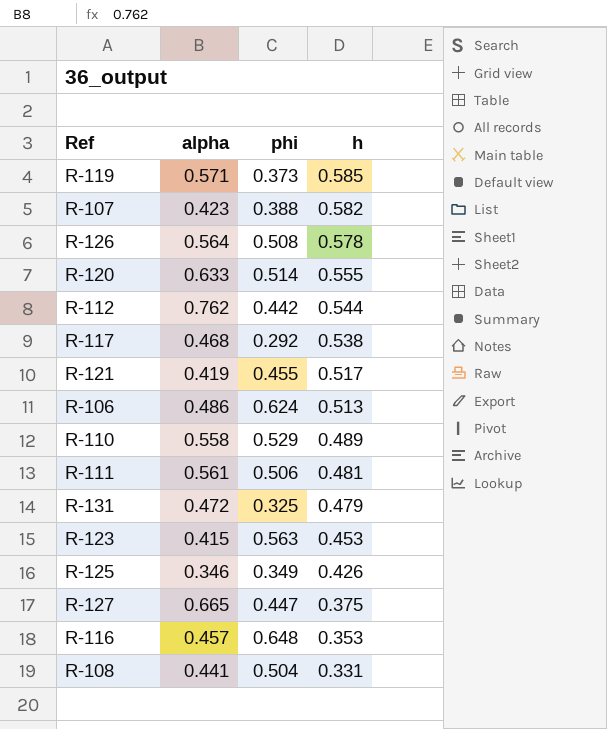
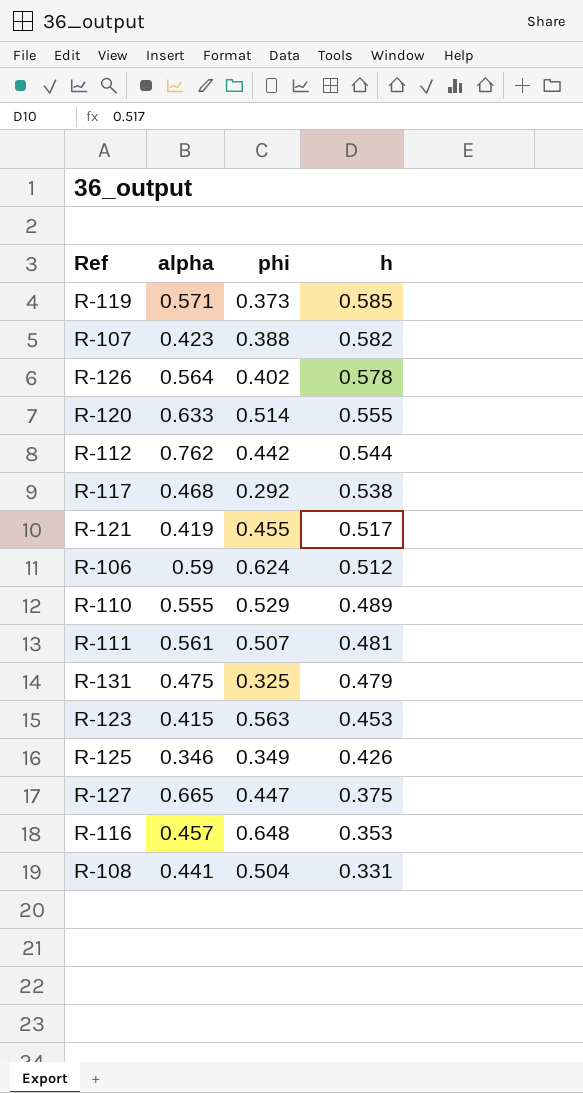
R-126 | phi: 0.508 -> 0.402
R-106 | alpha: 0.486 -> 0.59
R-106 | h: 0.513 -> 0.512
R-110 | alpha: 0.558 -> 0.555
R-111 | phi: 0.506 -> 0.507
R-131 | alpha: 0.472 -> 0.475

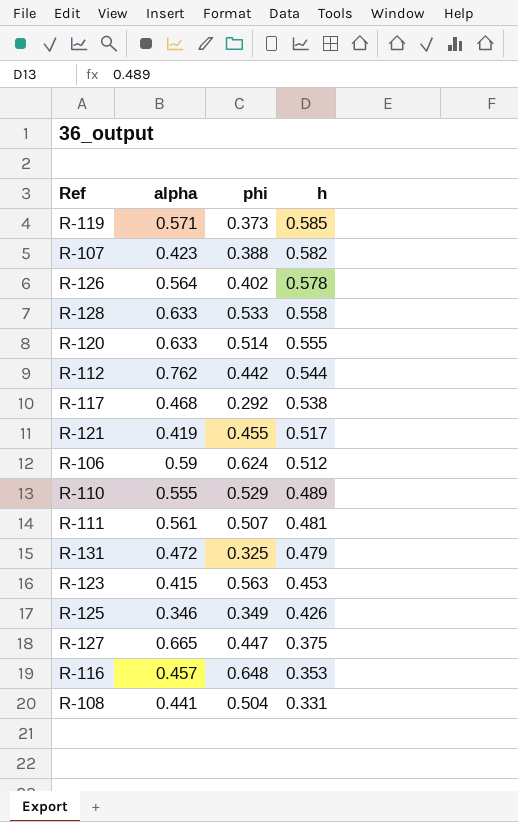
row R-128: none -> 0.633 | 0.533 | 0.558
R-131 | alpha: 0.475 -> 0.472

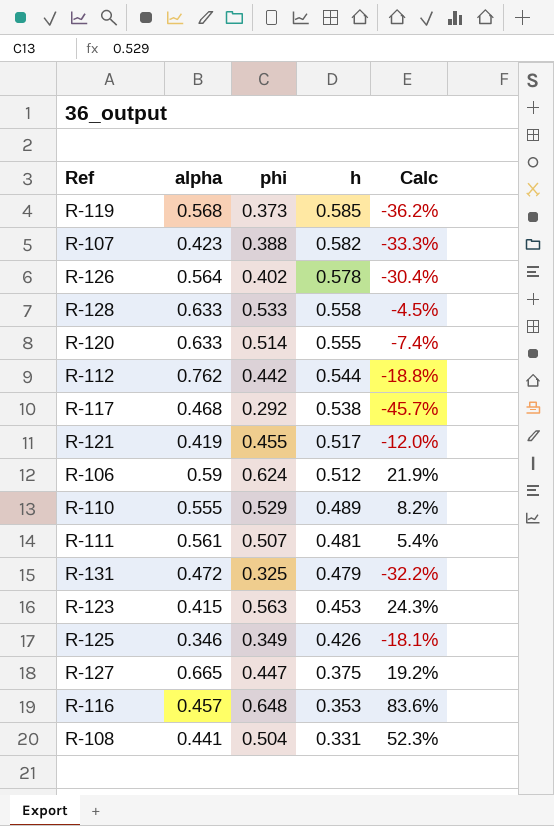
column Calc | formula: none -> ([phi] - [h]) / [h]
R-119 | alpha: 0.571 -> 0.568

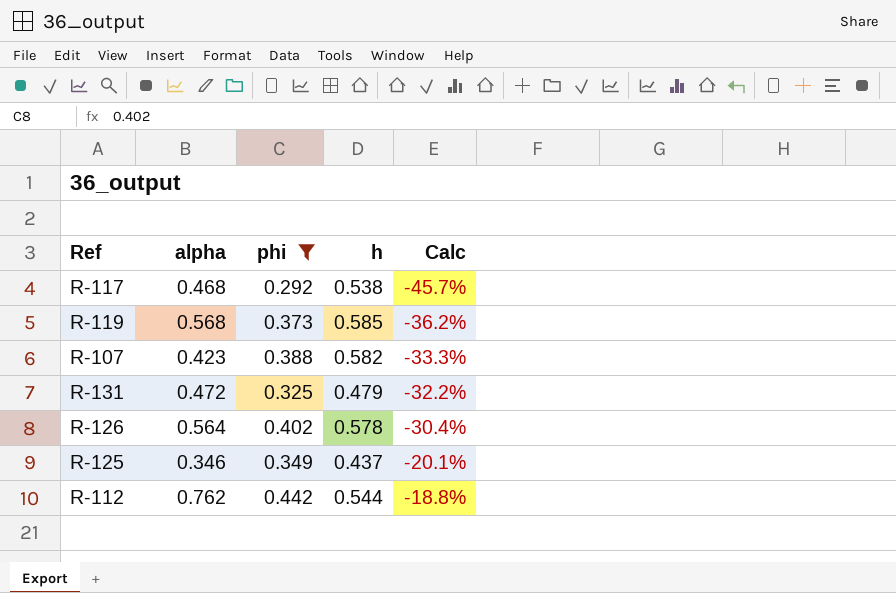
filter: none -> phi <= 0.442
row order: h descending -> Calc ascending
R-125 | h: 0.426 -> 0.437
R-125 | Calc: -18.1% -> -20.1%

